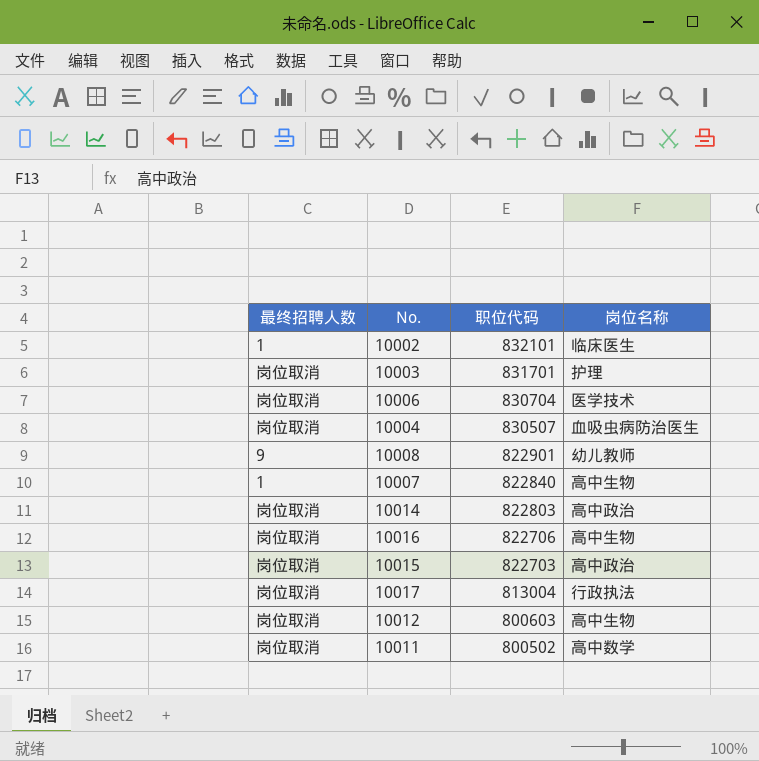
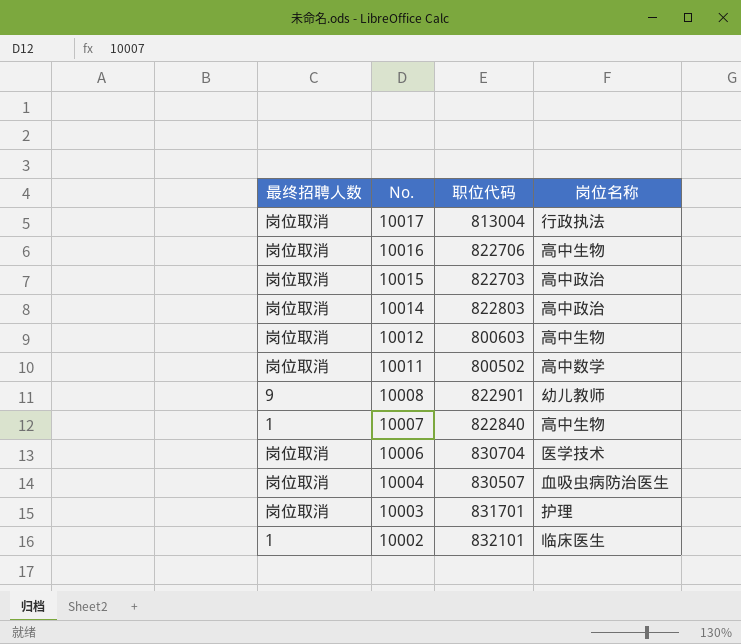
row order: 职位代码 descending -> No. descending

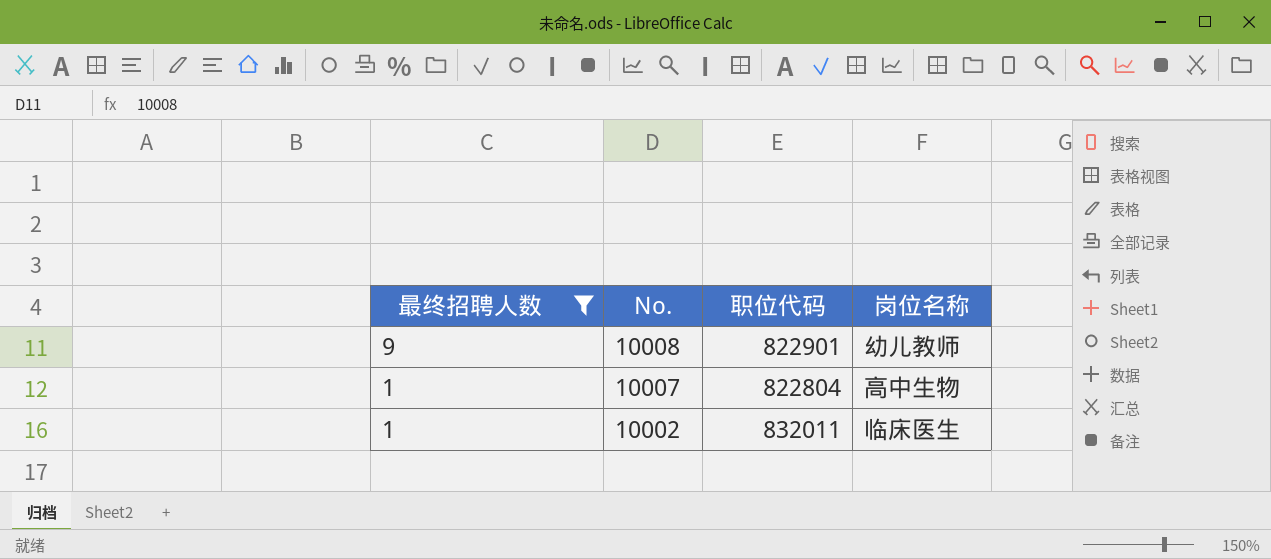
filter: none -> 最终招聘人数 != 岗位取消
10007 | 职位代码: 822840 -> 822804
10002 | 职位代码: 832101 -> 832011

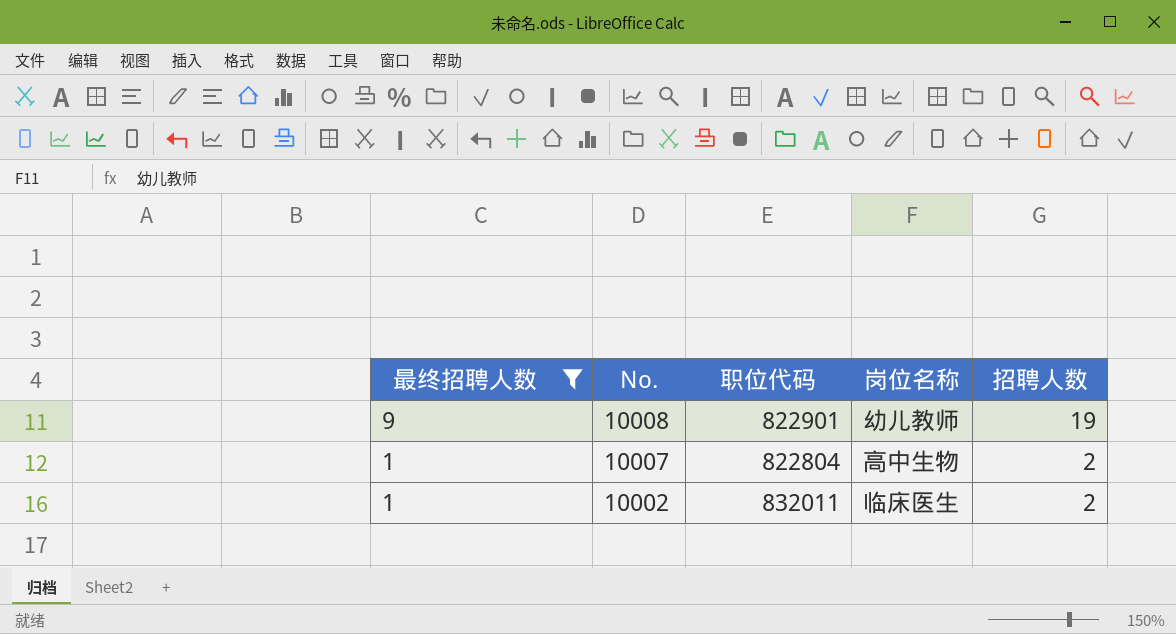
column 招聘人数 | position: none -> 5

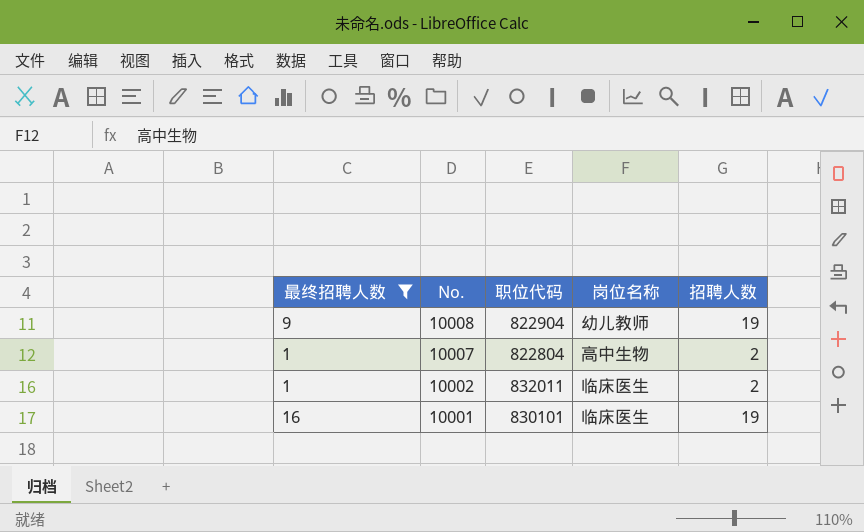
10008 | 职位代码: 822901 -> 822904
row 10001: none -> 16 | 830101 | 临床医生 | 19

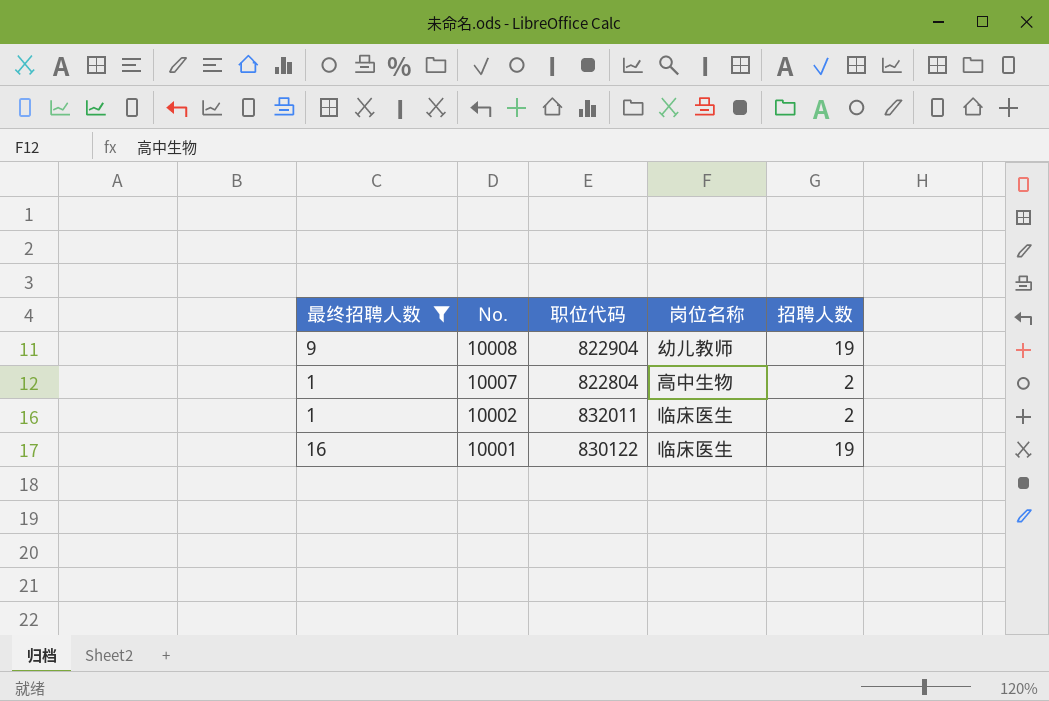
10001 | 职位代码: 830101 -> 830122

